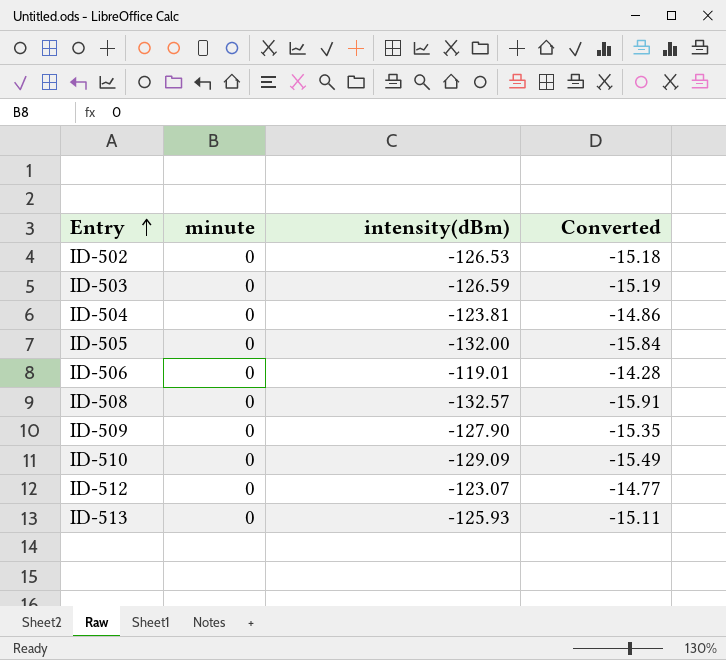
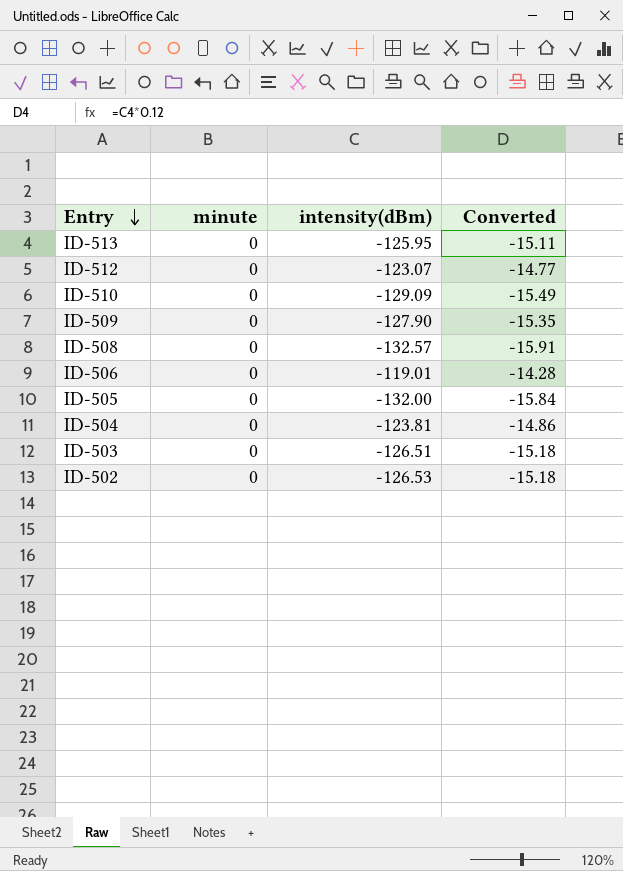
row order: Entry ascending -> Entry descending
ID-513 | intensity(dBm): -125.93 -> -125.95
ID-503 | intensity(dBm): -126.59 -> -126.51
ID-503 | Converted: -15.19 -> -15.18

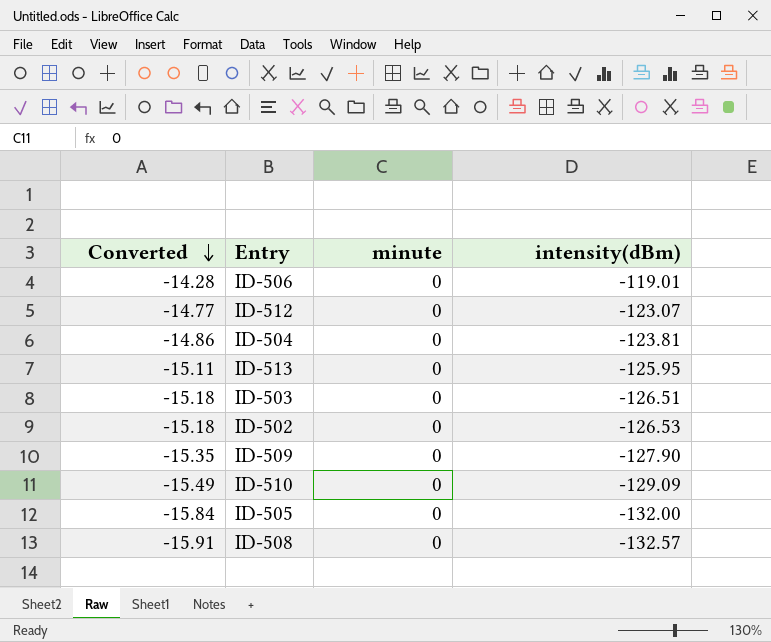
row order: Entry descending -> Converted descending
column Converted | position: 4 -> 1

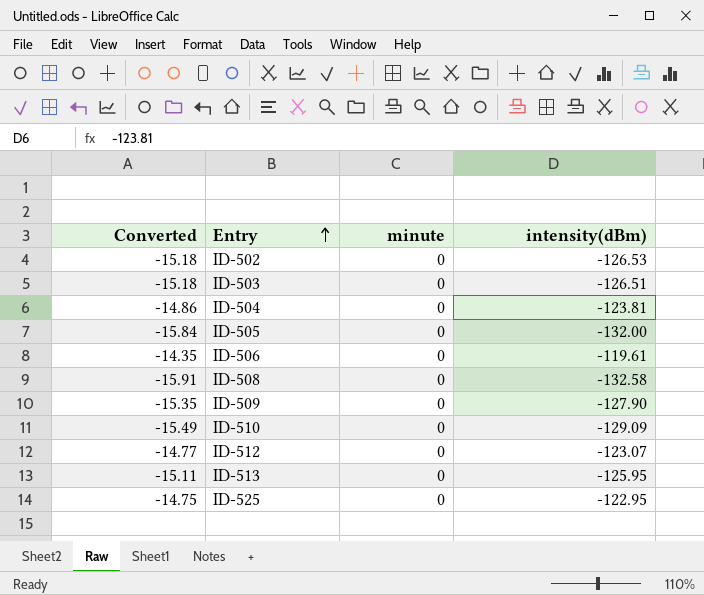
row order: Converted descending -> Entry ascending
ID-506 | Converted: -14.28 -> -14.35
ID-506 | intensity(dBm): -119.01 -> -119.61
ID-508 | intensity(dBm): -132.57 -> -132.58
row ID-525: none -> -14.75 | 0 | -122.95

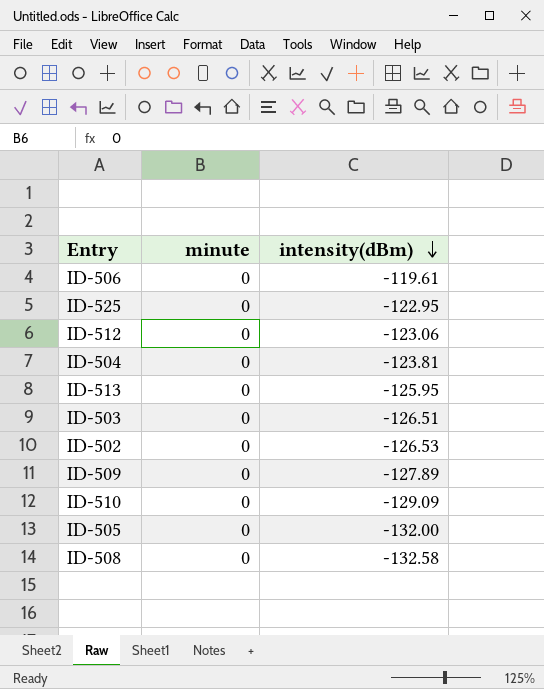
row order: Entry ascending -> intensity(dBm) descending
column Converted | formula: [intensity(dBm)] * 0.12 -> none
ID-512 | intensity(dBm): -123.07 -> -123.06
ID-509 | intensity(dBm): -127.90 -> -127.89

